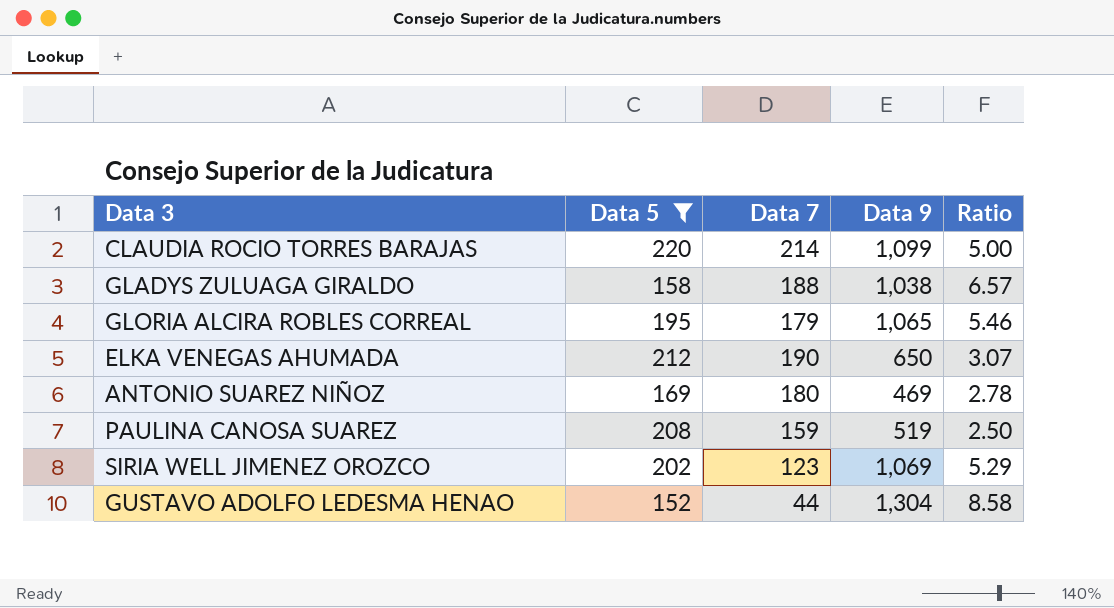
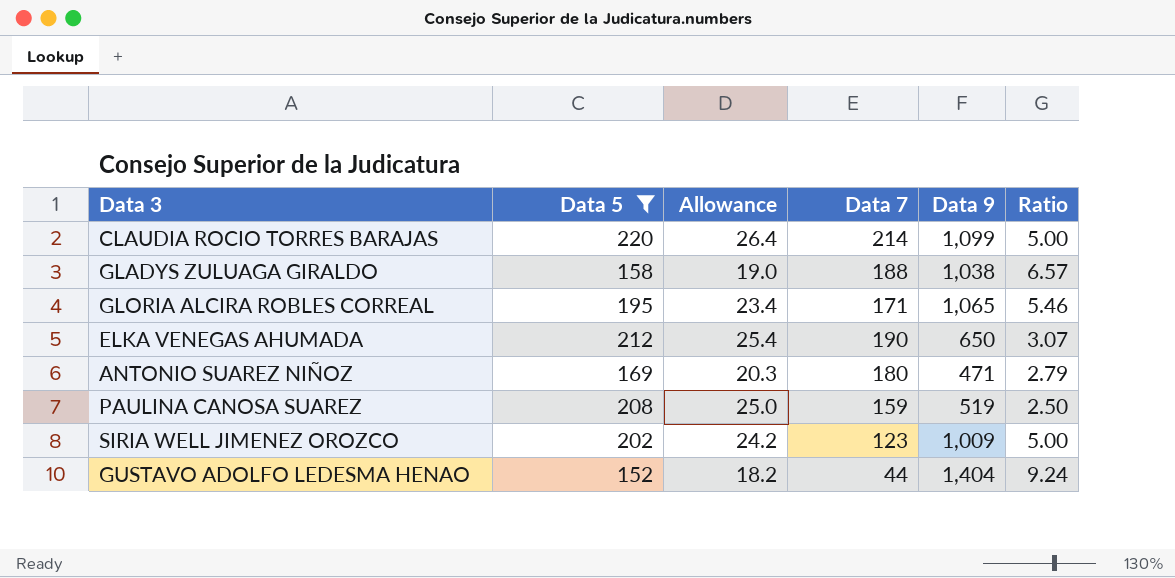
column Allowance | formula: none -> [Data 5] * 0.12
GLORIA ALCIRA ROBLES CORREAL | Data 7: 179 -> 171
ANTONIO SUAREZ NIÑOZ | Data 9: 469 -> 471
ANTONIO SUAREZ NIÑOZ | Ratio: 2.78 -> 2.79
SIRIA WELL JIMENEZ OROZCO | Data 9: 1,069 -> 1,009
SIRIA WELL JIMENEZ OROZCO | Ratio: 5.29 -> 5.00
GUSTAVO ADOLFO LEDESMA HENAO | Data 9: 1,304 -> 1,404
GUSTAVO ADOLFO LEDESMA HENAO | Ratio: 8.58 -> 9.24

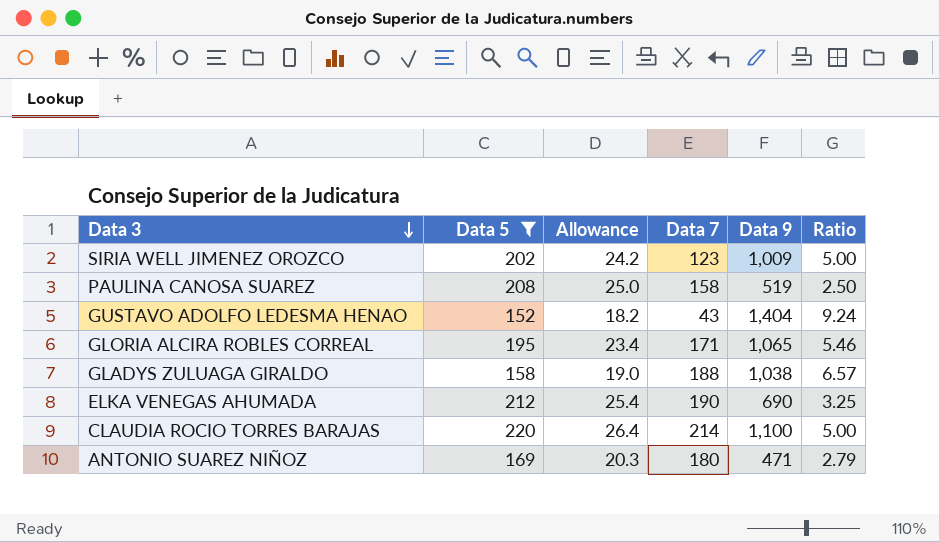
row order: none -> Data 3 descending
PAULINA CANOSA SUAREZ | Data 7: 159 -> 158
GUSTAVO ADOLFO LEDESMA HENAO | Data 7: 44 -> 43
ELKA VENEGAS AHUMADA | Data 9: 650 -> 690
ELKA VENEGAS AHUMADA | Ratio: 3.07 -> 3.25
CLAUDIA ROCIO TORRES BARAJAS | Data 9: 1,099 -> 1,100

